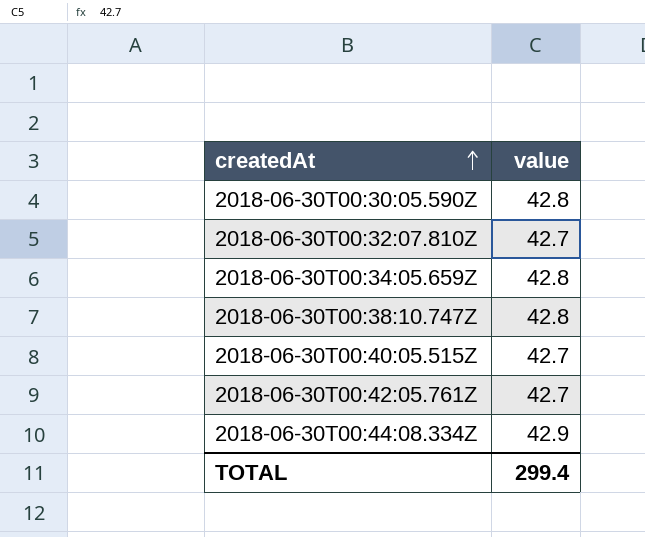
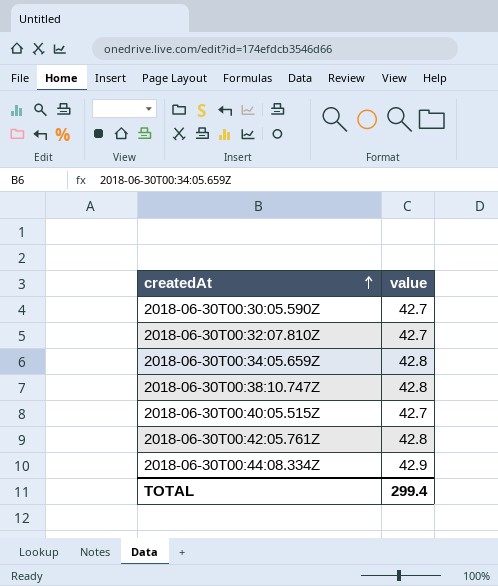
2018-06-30T00:30:05.590Z | value: 42.8 -> 42.7
2018-06-30T00:42:05.761Z | value: 42.7 -> 42.8

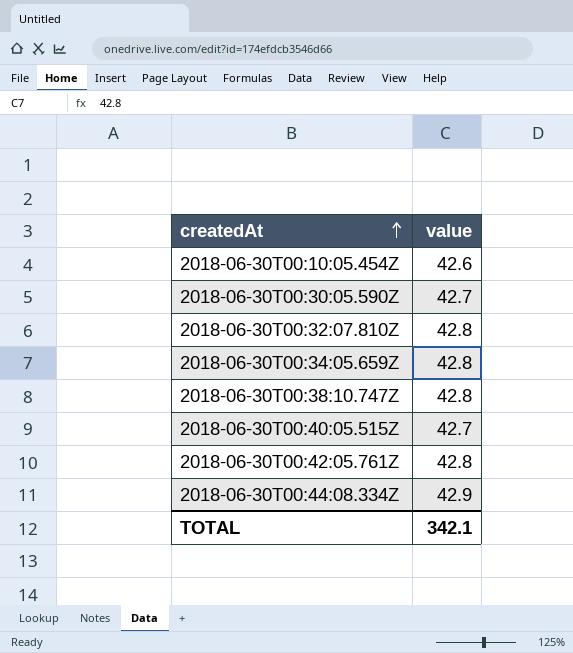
row 2018-06-30T00:10:05.454Z: none -> 42.6
2018-06-30T00:32:07.810Z | value: 42.7 -> 42.8
TOTAL | value: 299.4 -> 342.1

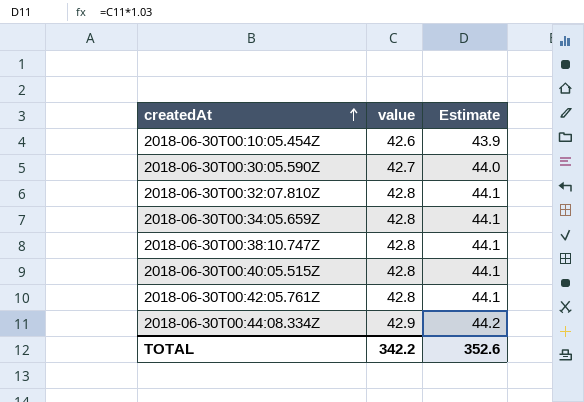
column Estimate | formula: none -> [value] * 1.03
2018-06-30T00:40:05.515Z | value: 42.7 -> 42.8
TOTAL | value: 342.1 -> 342.2

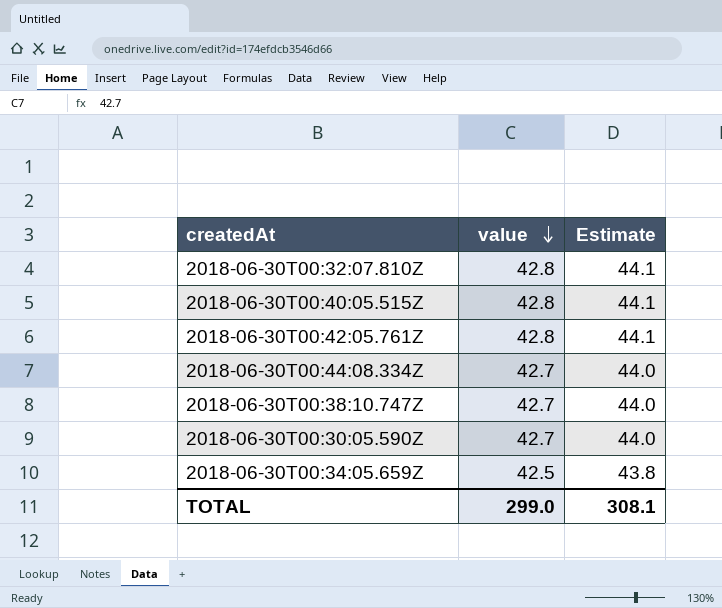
row order: createdAt ascending -> value descending
row 2018-06-30T00:10:05.454Z: 42.6 | 43.9 -> none
2018-06-30T00:44:08.334Z | value: 42.9 -> 42.7
2018-06-30T00:44:08.334Z | Estimate: 44.2 -> 44.0
2018-06-30T00:38:10.747Z | value: 42.8 -> 42.7
2018-06-30T00:38:10.747Z | Estimate: 44.1 -> 44.0
2018-06-30T00:34:05.659Z | value: 42.8 -> 42.5
2018-06-30T00:34:05.659Z | Estimate: 44.1 -> 43.8
TOTAL | value: 342.2 -> 299.0
TOTAL | Estimate: 352.6 -> 308.1

